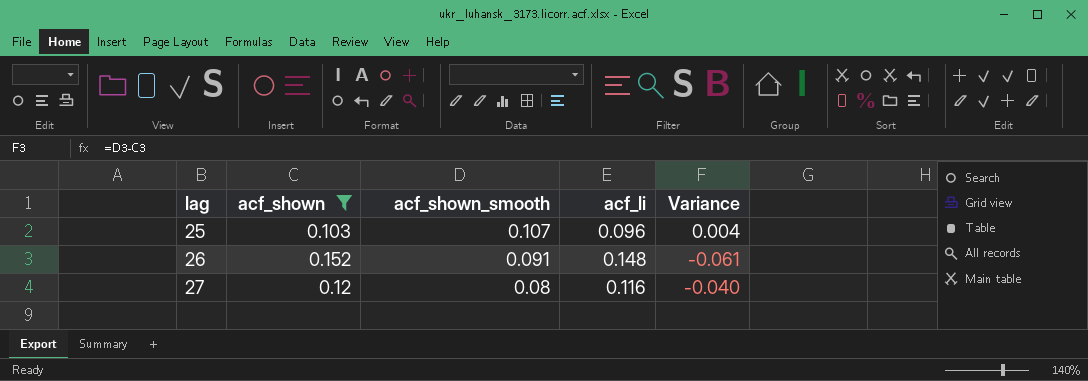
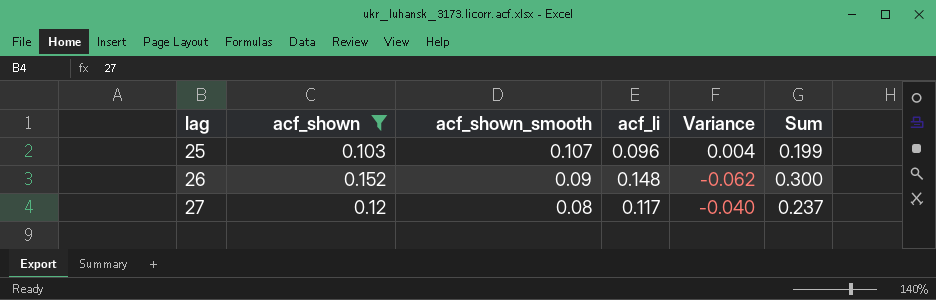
column Sum | formula: none -> [acf_shown] + [acf_li]
26 | acf_shown_smooth: 0.091 -> 0.09
26 | Variance: -0.061 -> -0.062
27 | acf_li: 0.116 -> 0.117

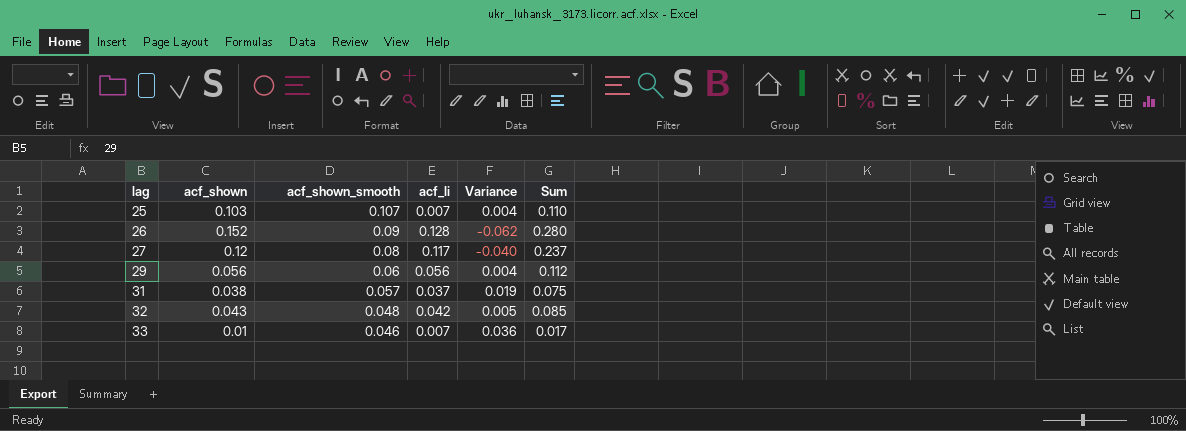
filter: acf_shown >= 0.103 -> none
25 | acf_li: 0.096 -> 0.007
25 | Sum: 0.199 -> 0.110
26 | acf_li: 0.148 -> 0.128
26 | Sum: 0.300 -> 0.280

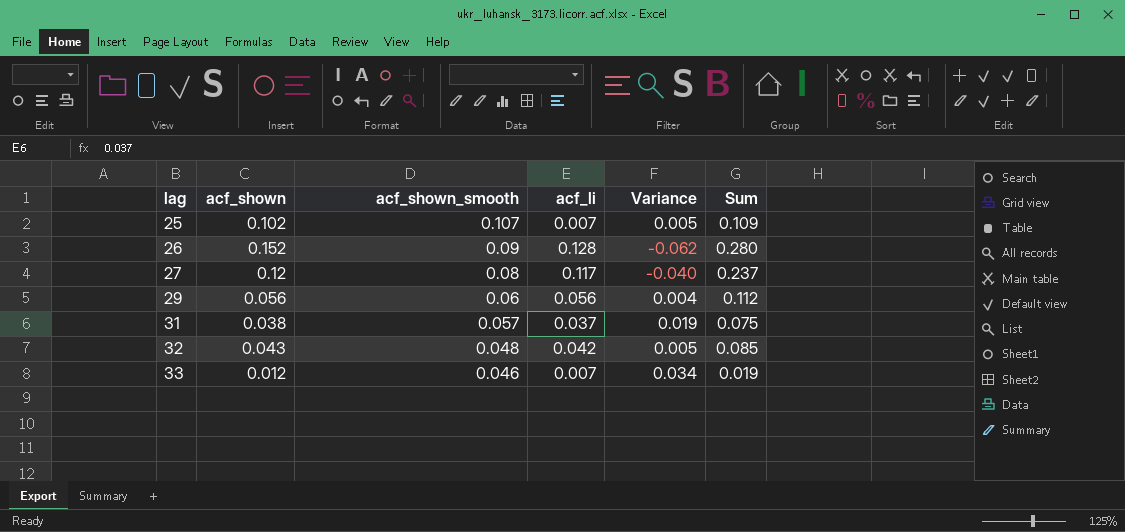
25 | acf_shown: 0.103 -> 0.102
25 | Variance: 0.004 -> 0.005
25 | Sum: 0.110 -> 0.109
33 | acf_shown: 0.01 -> 0.012
33 | Variance: 0.036 -> 0.034
33 | Sum: 0.017 -> 0.019

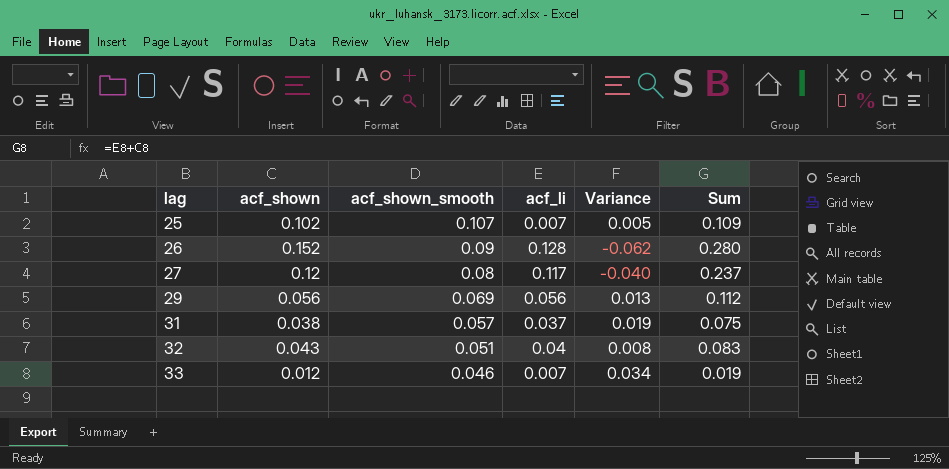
29 | acf_shown_smooth: 0.06 -> 0.069
29 | Variance: 0.004 -> 0.013
32 | acf_shown_smooth: 0.048 -> 0.051
32 | acf_li: 0.042 -> 0.04
32 | Variance: 0.005 -> 0.008
32 | Sum: 0.085 -> 0.083

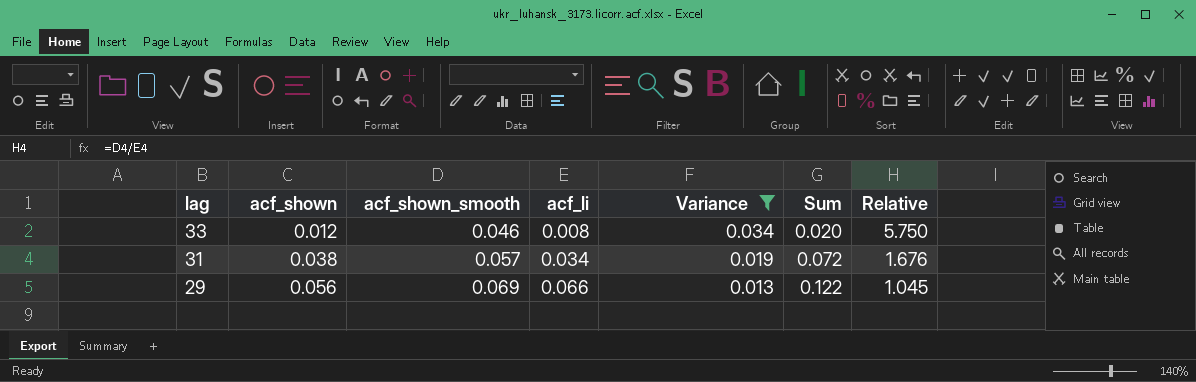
filter: none -> Variance >= 0.013
row order: lag ascending -> lag descending
column Relative | formula: none -> [acf_shown_smooth] / [acf_li]
33 | acf_li: 0.007 -> 0.008
33 | Sum: 0.019 -> 0.020
31 | acf_li: 0.037 -> 0.034
31 | Sum: 0.075 -> 0.072
29 | acf_li: 0.056 -> 0.066
29 | Sum: 0.112 -> 0.122

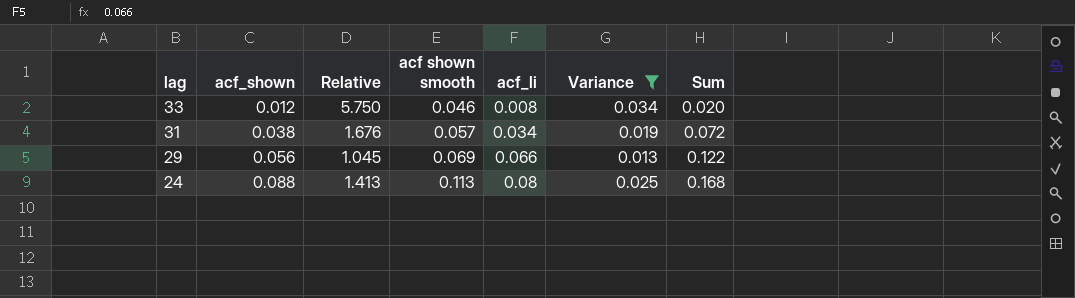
column Relative | position: 7 -> 3
column name: acf_shown_smooth -> acf shown smooth
row 24: none -> 0.088 | 1.413 | 0.113 | 0.08 | 0.025 | 0.168

